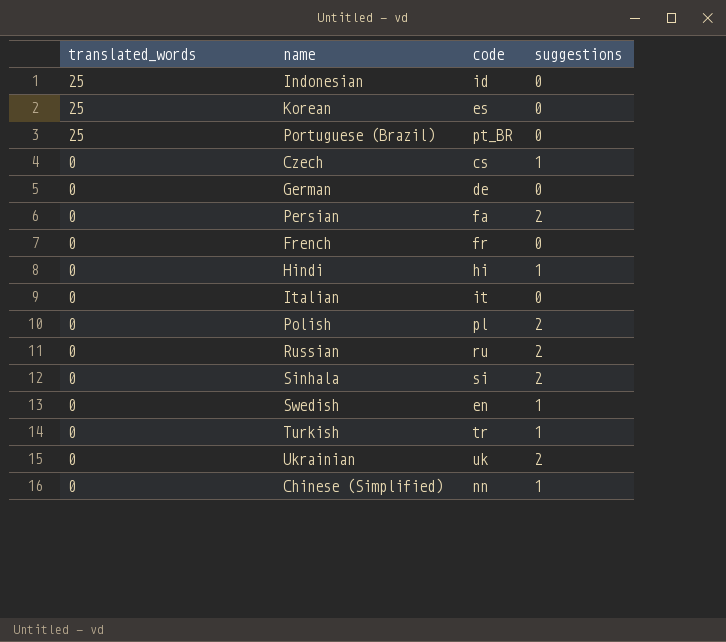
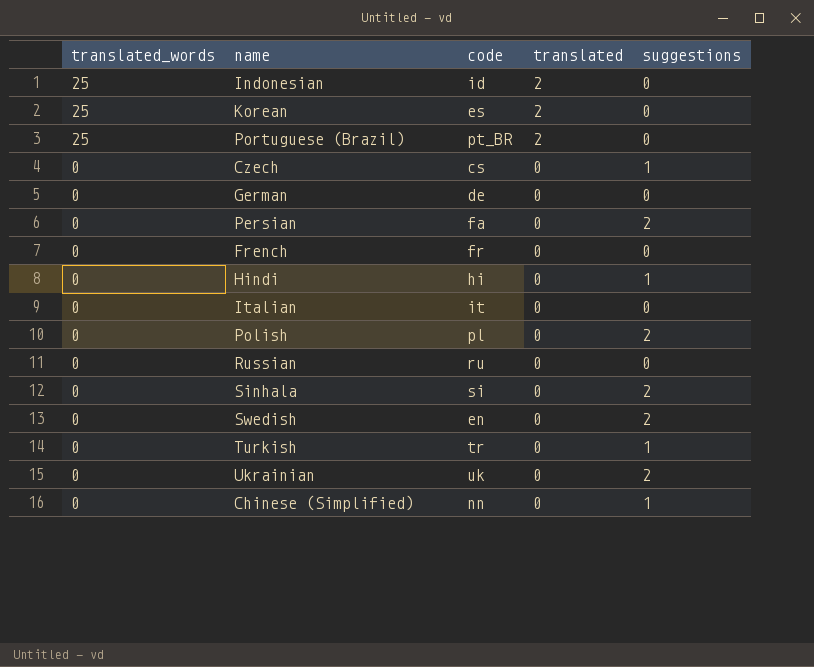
column translated | position: none -> 4
Russian | suggestions: 2 -> 0
Swedish | suggestions: 1 -> 2

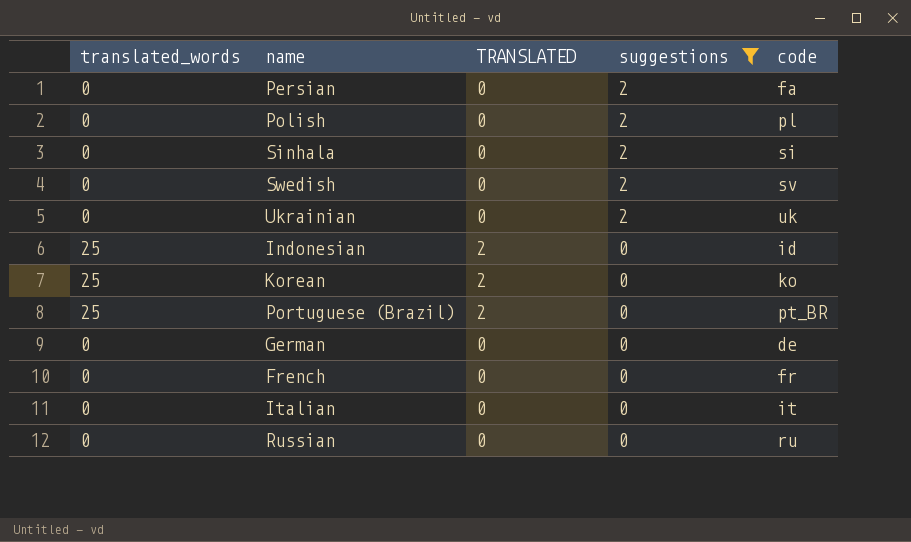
filter: none -> suggestions != 1
row order: translated_words descending -> suggestions descending
column name: translated -> TRANSLATED
column code | position: 3 -> 5
Swedish | code: en -> sv
Korean | code: es -> ko

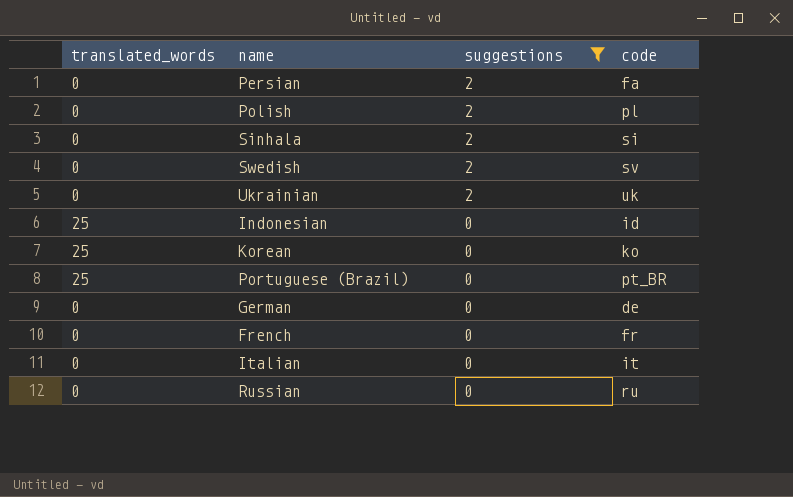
column TRANSLATED | position: 3 -> none

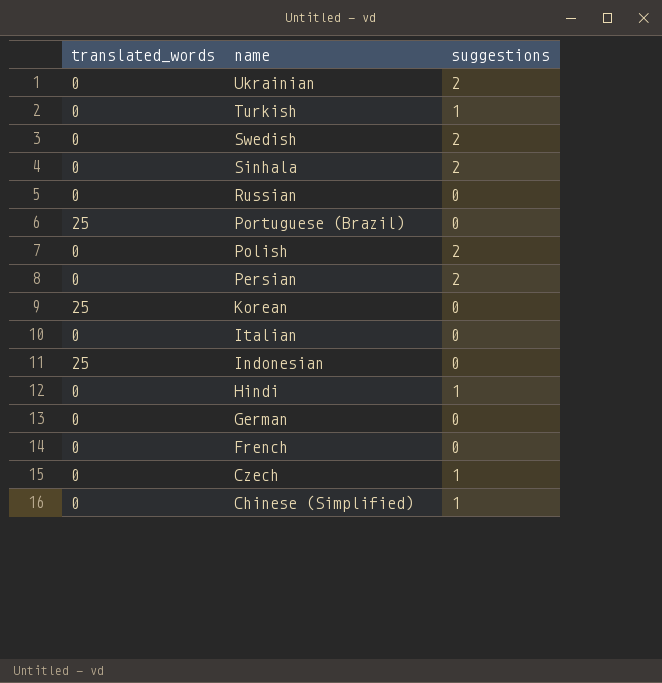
filter: suggestions != 1 -> none
row order: suggestions descending -> name descending
column code | position: 4 -> none

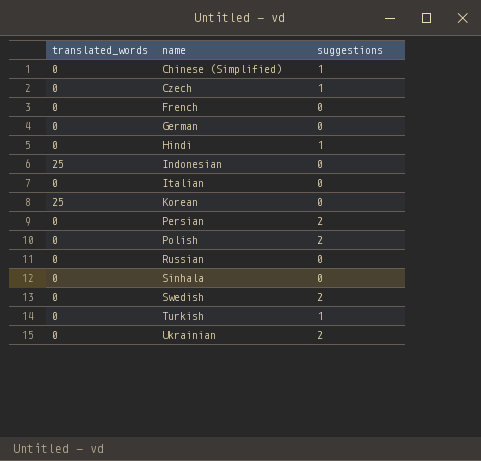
row order: name descending -> name ascending
row Portuguese (Brazil): 25 | 0 -> none
Sinhala | suggestions: 2 -> 0

